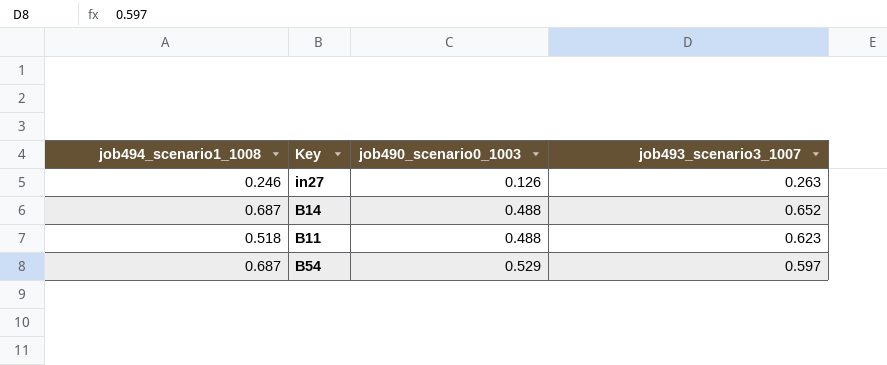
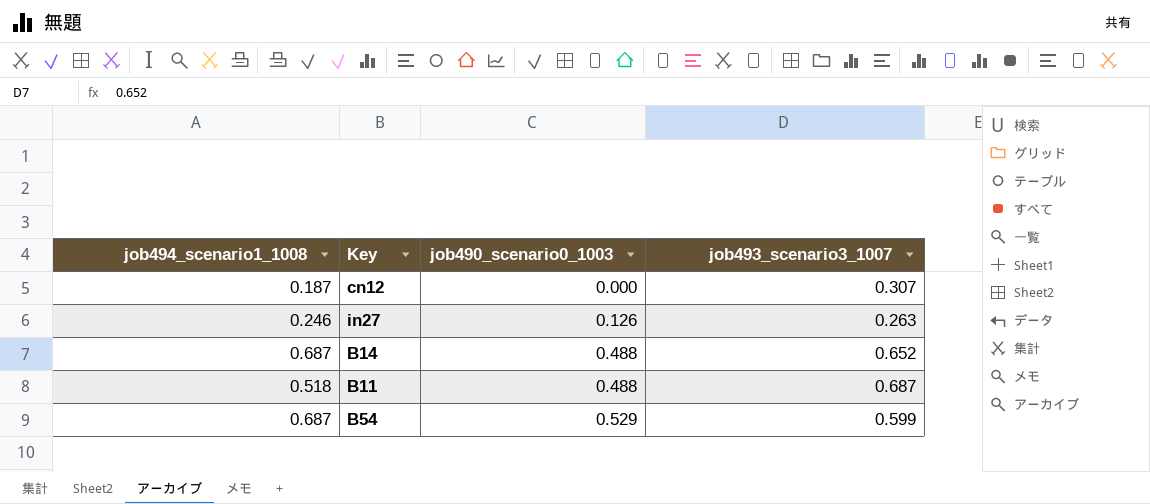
row cn12: none -> 0.187 | 0.000 | 0.307
B11 | job493_scenario3_1007: 0.623 -> 0.687
B54 | job493_scenario3_1007: 0.597 -> 0.599

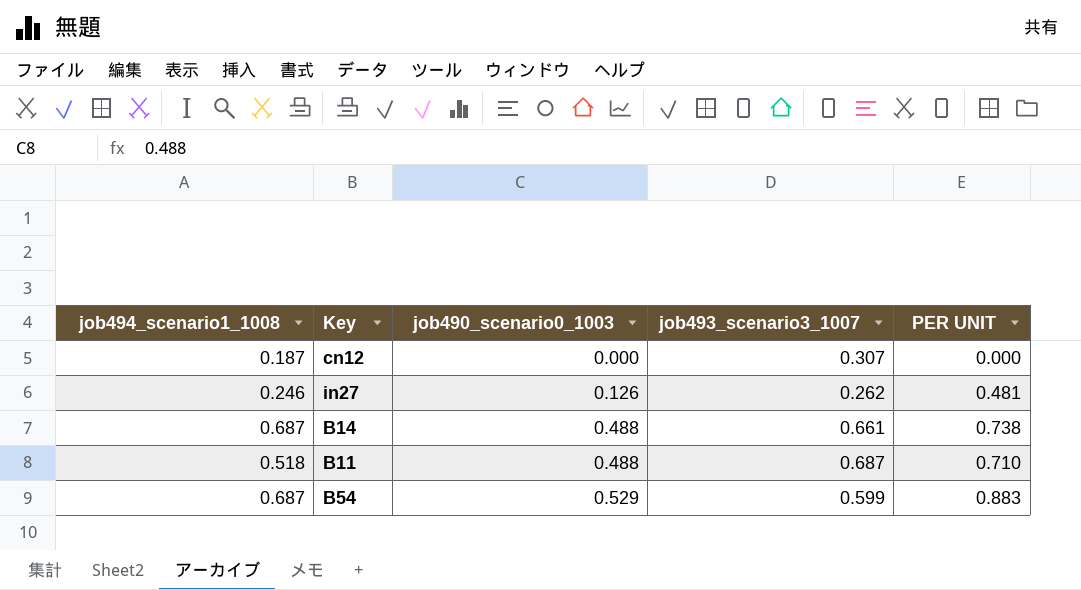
column PER UNIT | formula: none -> [job490_scenario0_1003] / [job493_scenario3_1007]
in27 | job493_scenario3_1007: 0.263 -> 0.262
B14 | job493_scenario3_1007: 0.652 -> 0.661

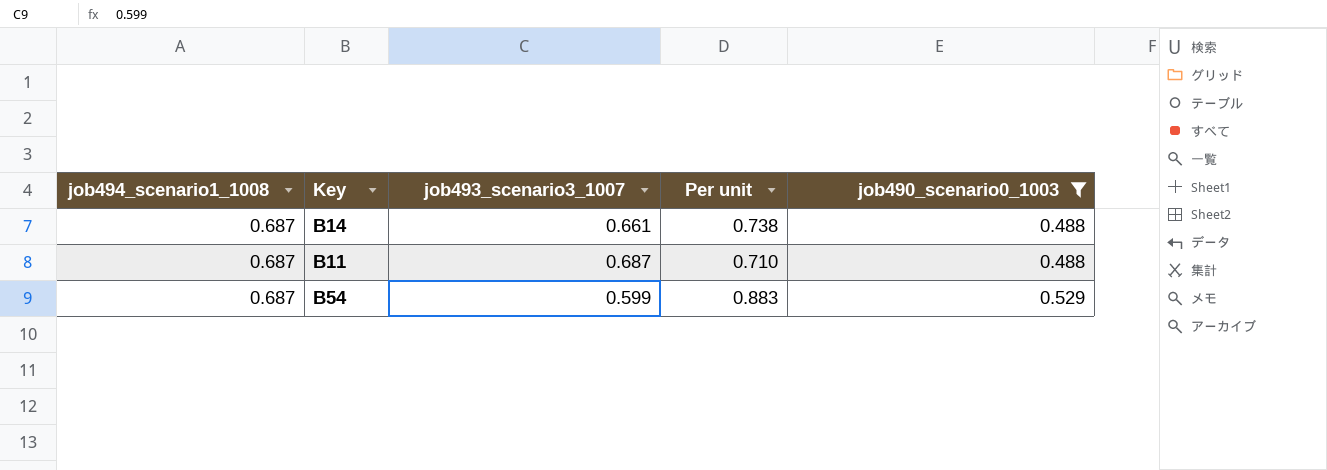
filter: none -> job490_scenario0_1003 >= 0.488
column name: PER UNIT -> Per unit
column job490_scenario0_1003 | position: 3 -> 5
B11 | job494_scenario1_1008: 0.518 -> 0.687

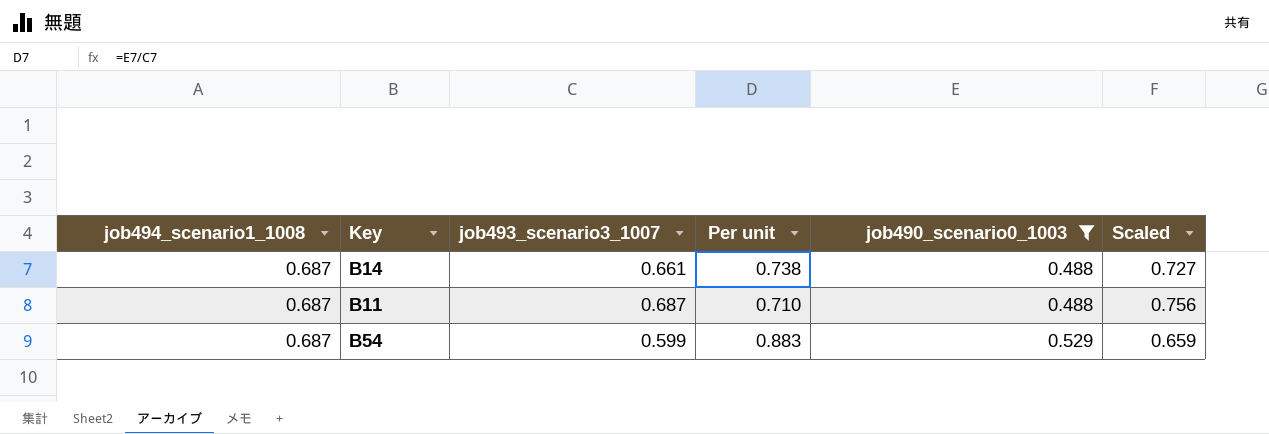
column Scaled | formula: none -> [job493_scenario3_1007] * 1.1

